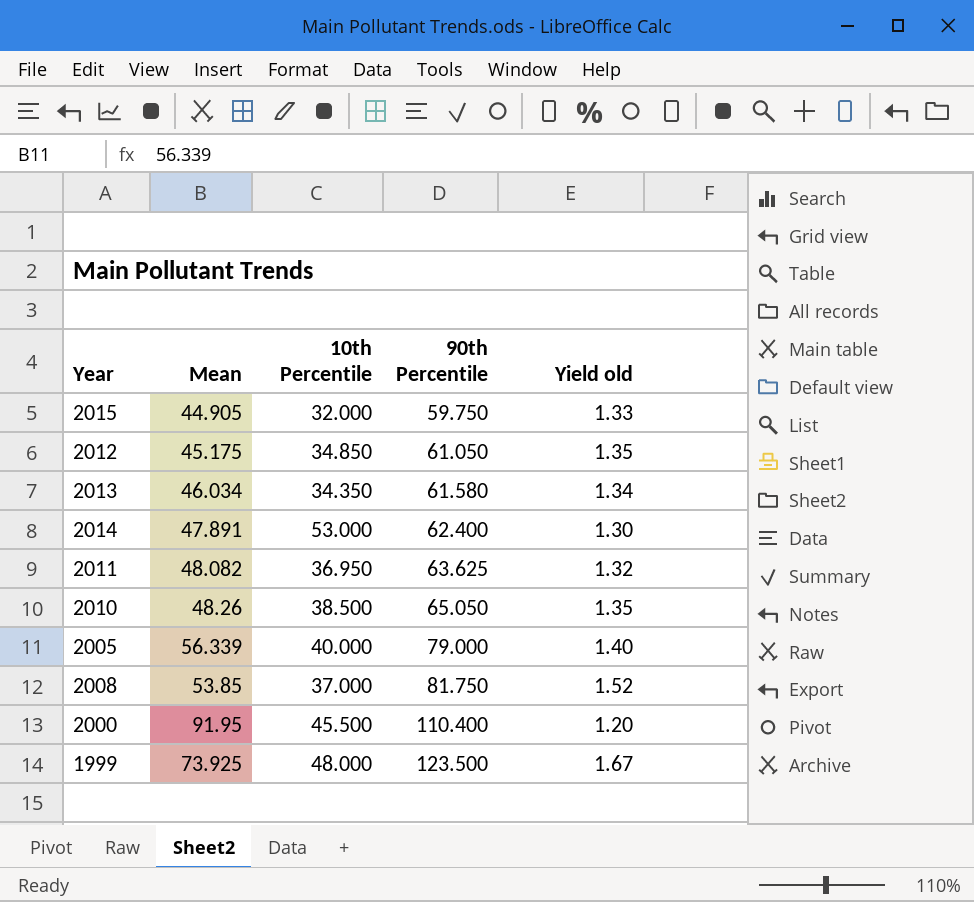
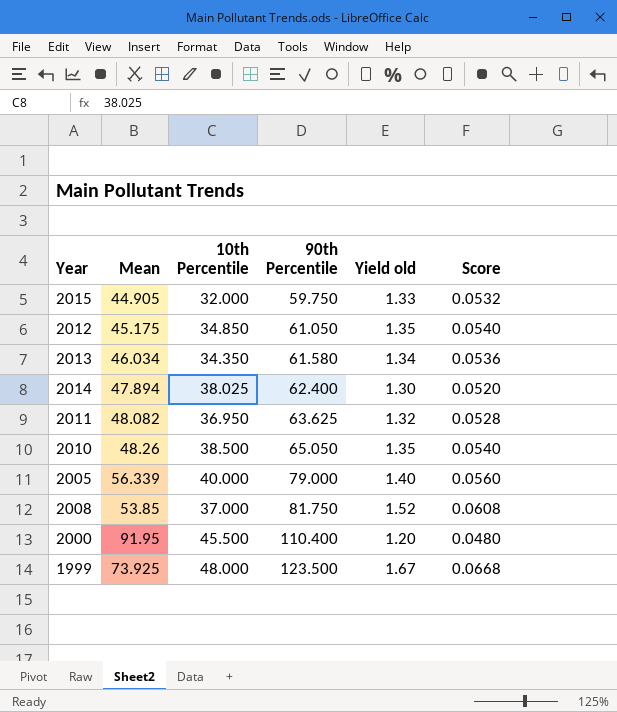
column Score | formula: none -> [Yield old] * 0.04
2014 | Mean: 47.891 -> 47.894
2014 | 10th Percentile: 53.000 -> 38.025

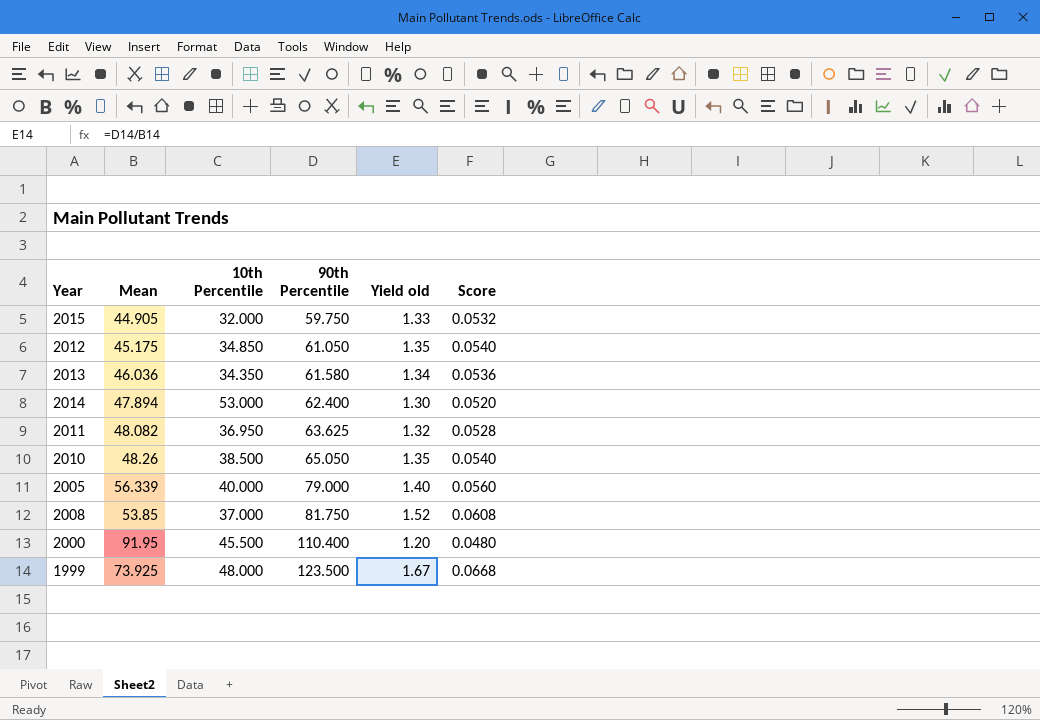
2013 | Mean: 46.034 -> 46.036
2014 | 10th Percentile: 38.025 -> 53.000

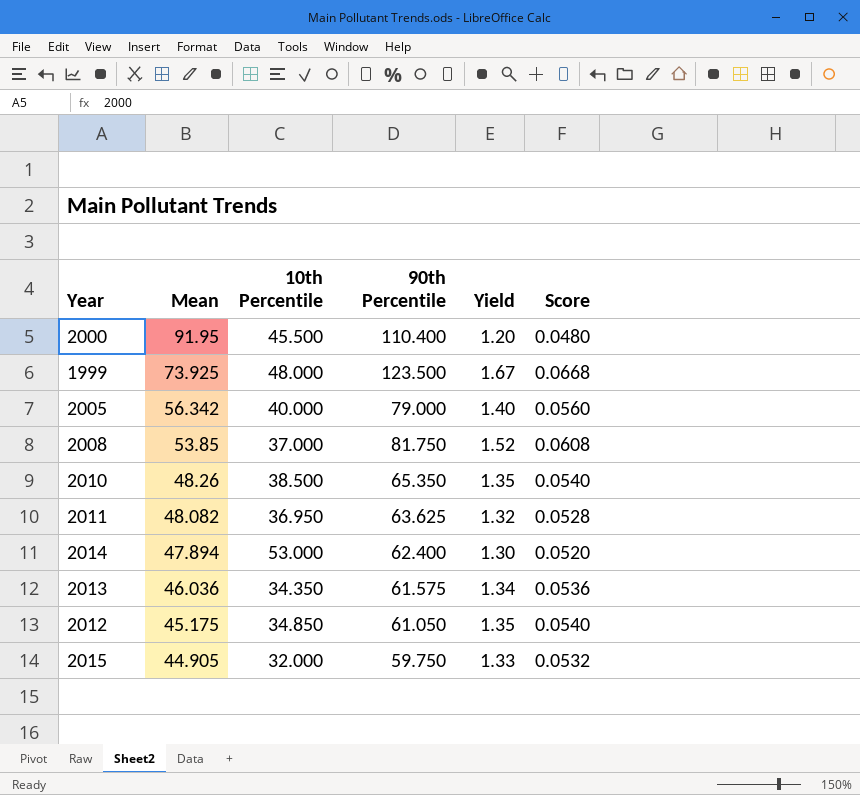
row order: 90th Percentile ascending -> Mean descending
column name: Yield old -> Yield
2005 | Mean: 56.339 -> 56.342
2010 | 90th Percentile: 65.050 -> 65.350
2013 | 90th Percentile: 61.580 -> 61.575

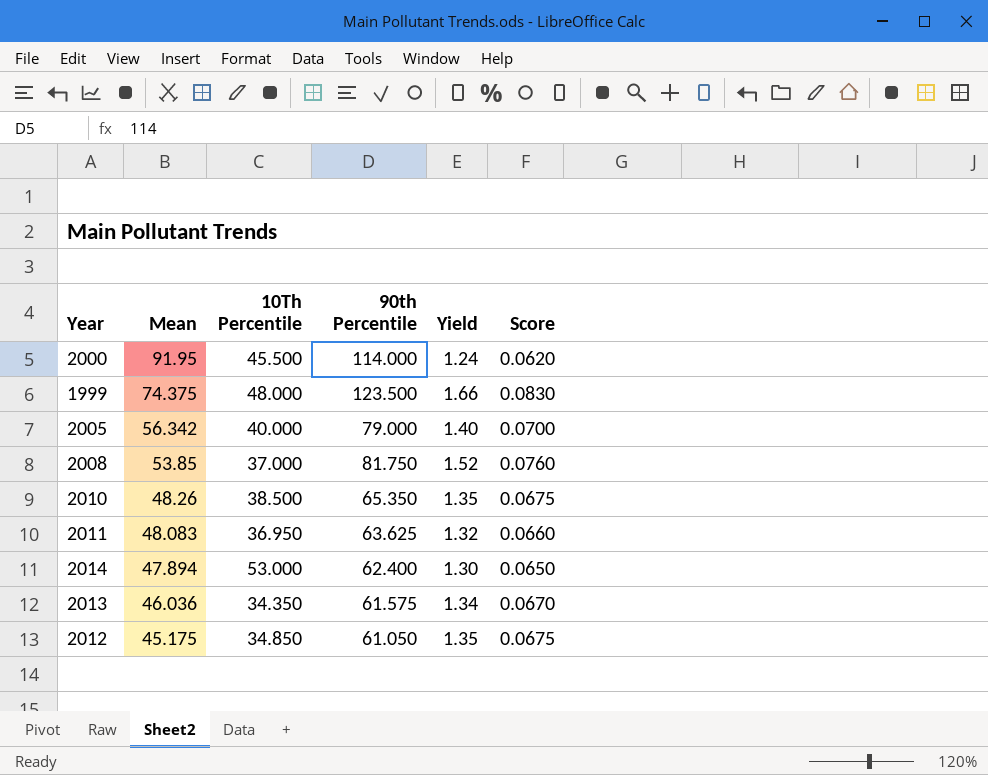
column name: 10th Percentile -> 10Th Percentile
column Score | formula: [Yield] * 0.04 -> [Yield] * 0.05
row 2015: 44.905 | 32.000 | 59.750 | 1.33 | 0.0532 -> none
2000 | 90th Percentile: 110.400 -> 114.000
2000 | Yield: 1.20 -> 1.24
1999 | Mean: 73.925 -> 74.375
1999 | Yield: 1.67 -> 1.66
2011 | Mean: 48.082 -> 48.083

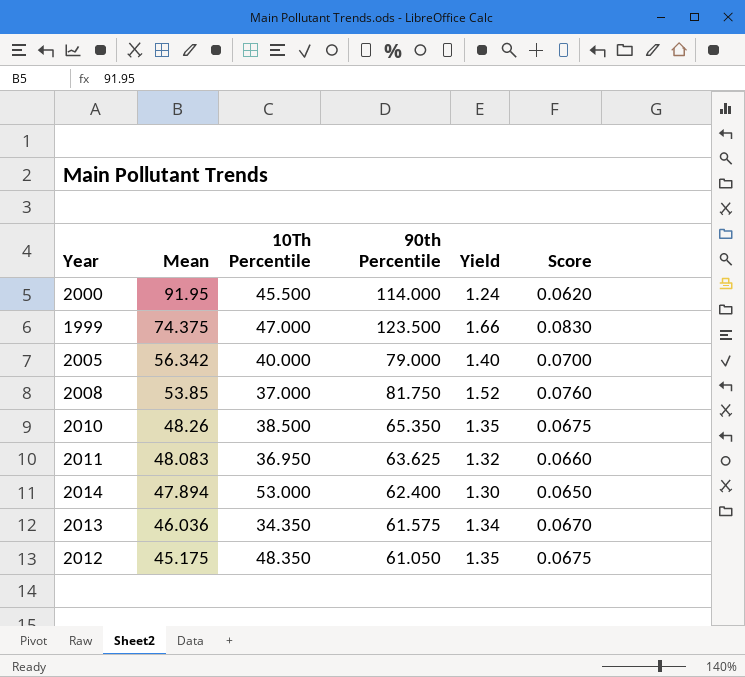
1999 | 10Th Percentile: 48.000 -> 47.000
2012 | 10Th Percentile: 34.850 -> 48.350

